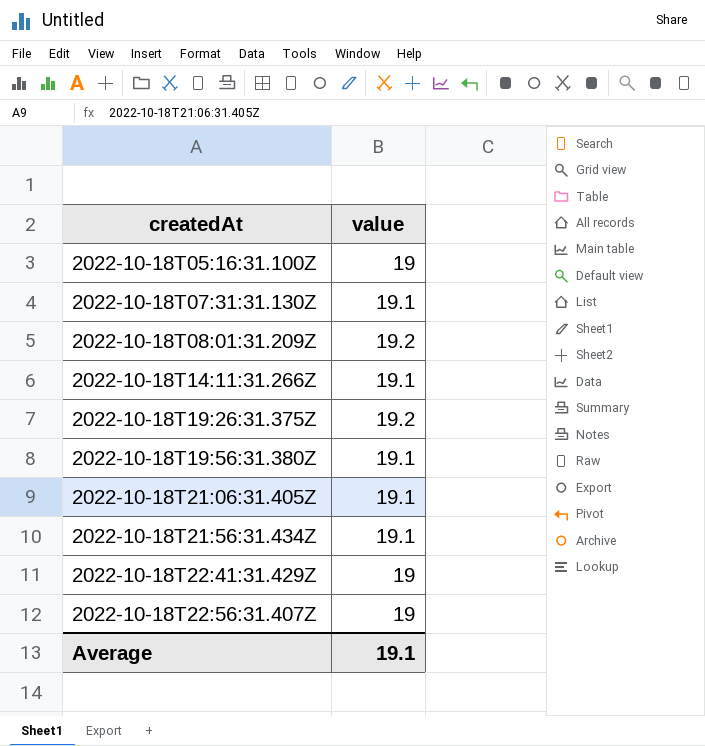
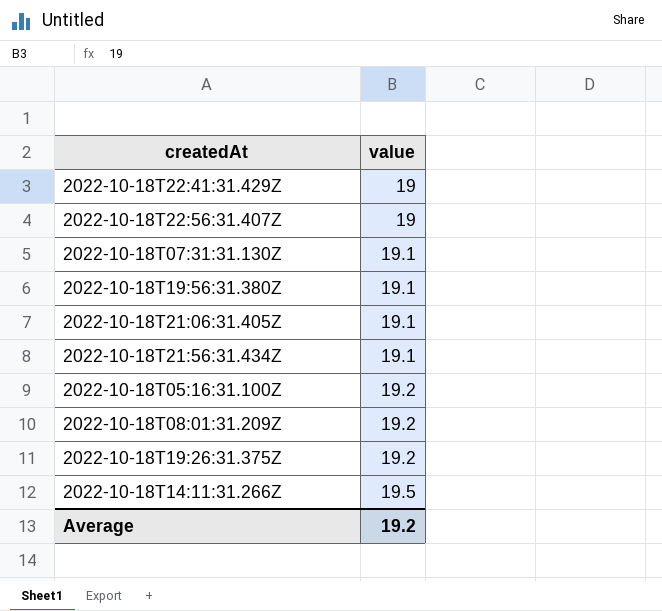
row order: createdAt ascending -> value ascending
2022-10-18T05:16:31.100Z | value: 19 -> 19.2
2022-10-18T14:11:31.266Z | value: 19.1 -> 19.5
Average | value: 19.1 -> 19.2

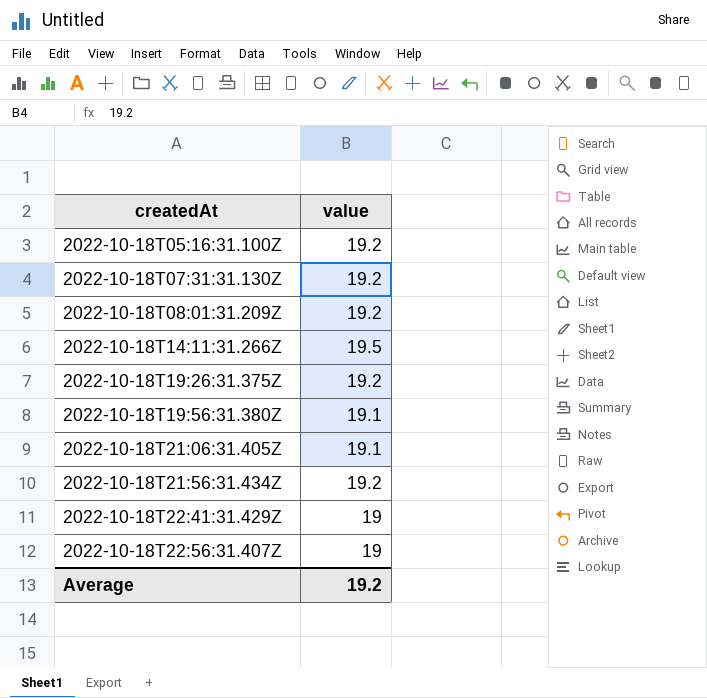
row order: value ascending -> createdAt ascending
2022-10-18T07:31:31.130Z | value: 19.1 -> 19.2
2022-10-18T21:56:31.434Z | value: 19.1 -> 19.2

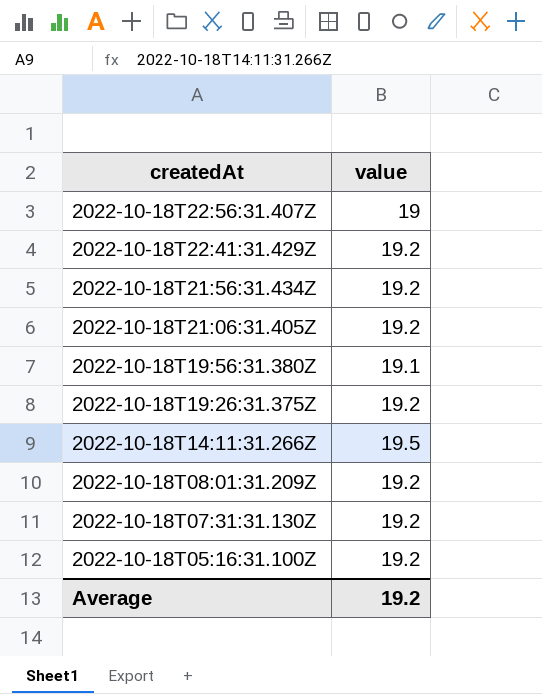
row order: createdAt ascending -> createdAt descending
2022-10-18T22:41:31.429Z | value: 19 -> 19.2
2022-10-18T21:06:31.405Z | value: 19.1 -> 19.2

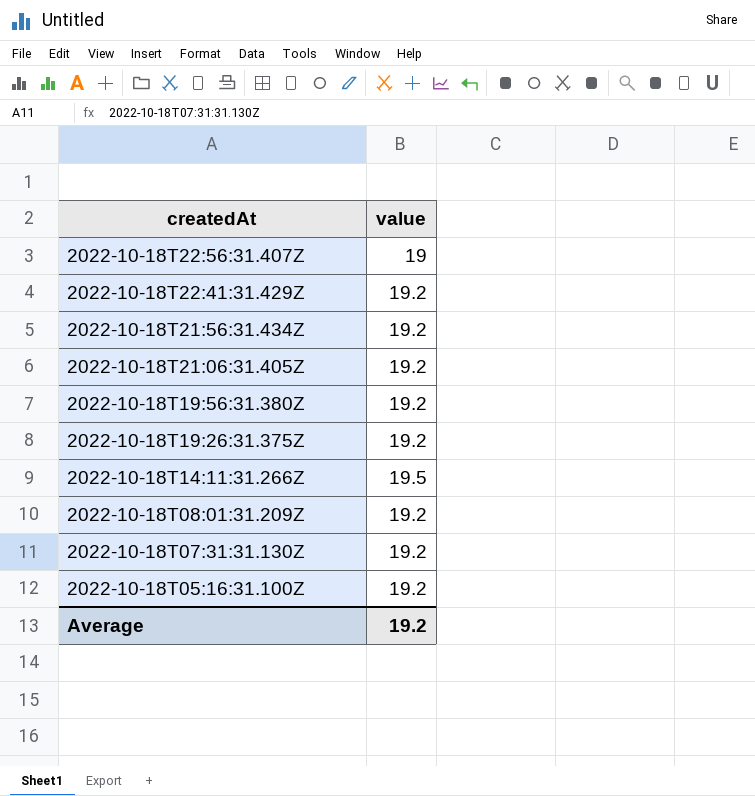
2022-10-18T19:56:31.380Z | value: 19.1 -> 19.2

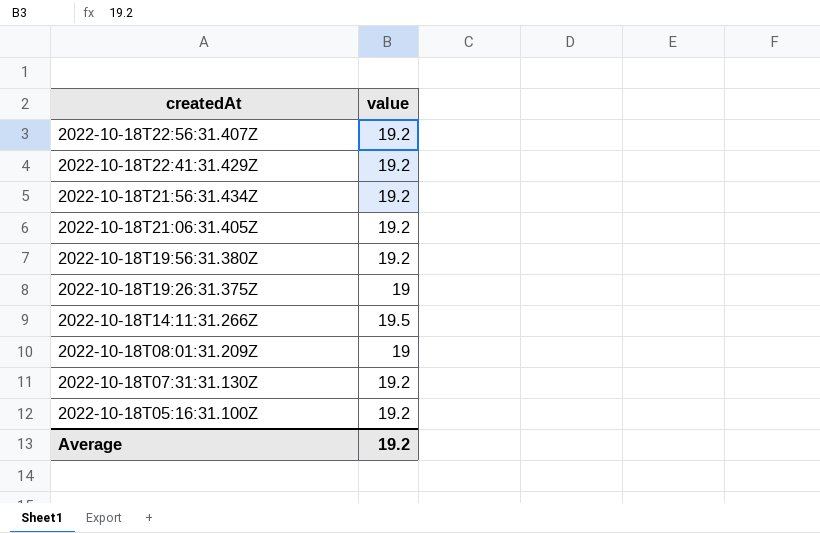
2022-10-18T22:56:31.407Z | value: 19 -> 19.2
2022-10-18T19:26:31.375Z | value: 19.2 -> 19
2022-10-18T08:01:31.209Z | value: 19.2 -> 19

